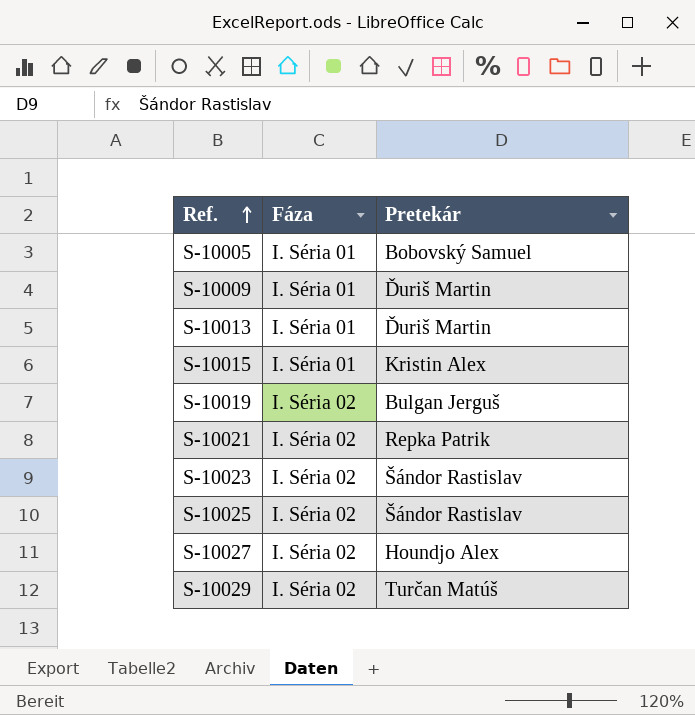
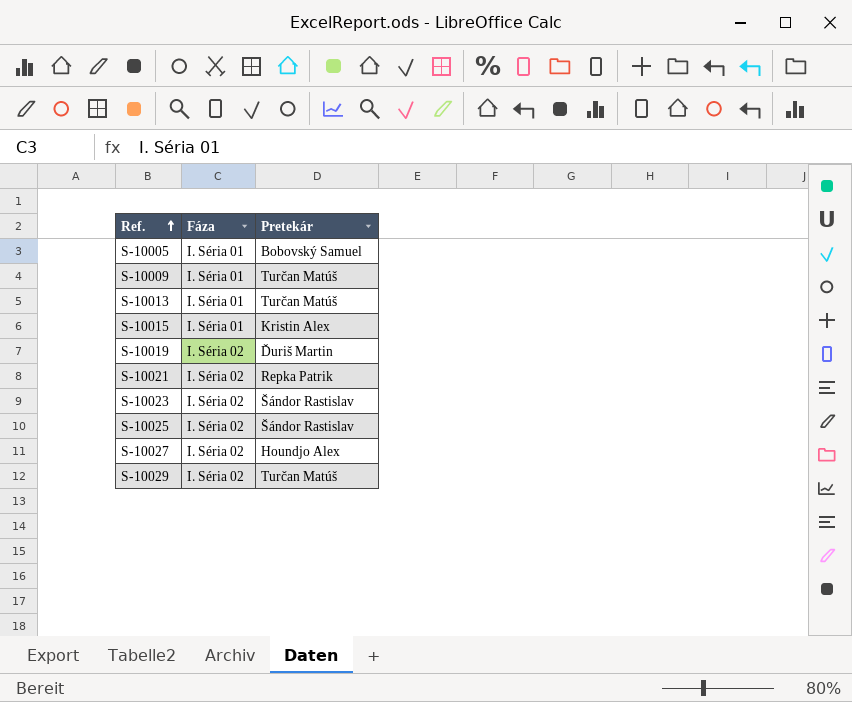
S-10009 | Pretekár: Ďuriš Martin -> Turčan Matúš
S-10013 | Pretekár: Ďuriš Martin -> Turčan Matúš
S-10019 | Pretekár: Bulgan Jerguš -> Ďuriš Martin

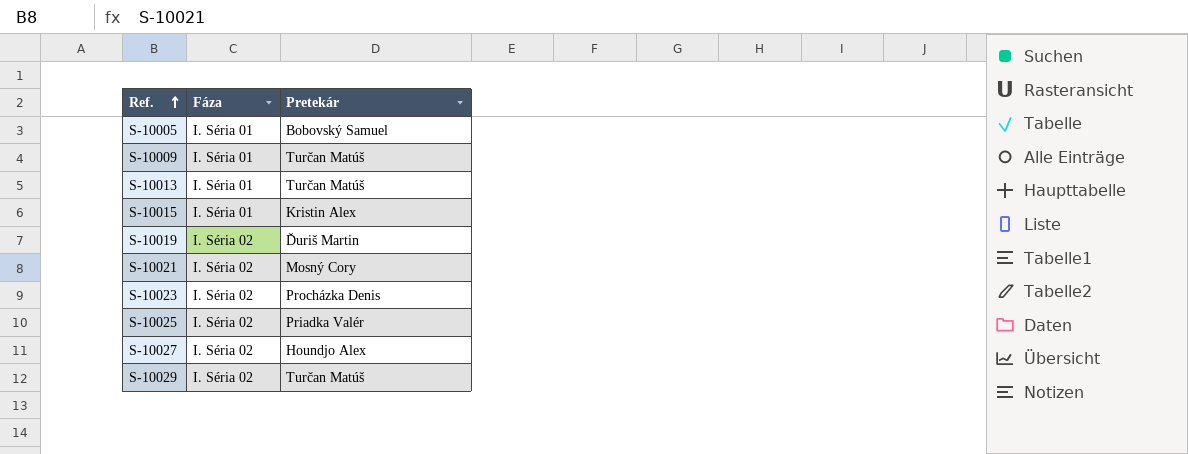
S-10021 | Pretekár: Repka Patrik -> Mosný Cory
S-10023 | Pretekár: Šándor Rastislav -> Procházka Denis
S-10025 | Pretekár: Šándor Rastislav -> Priadka Valér

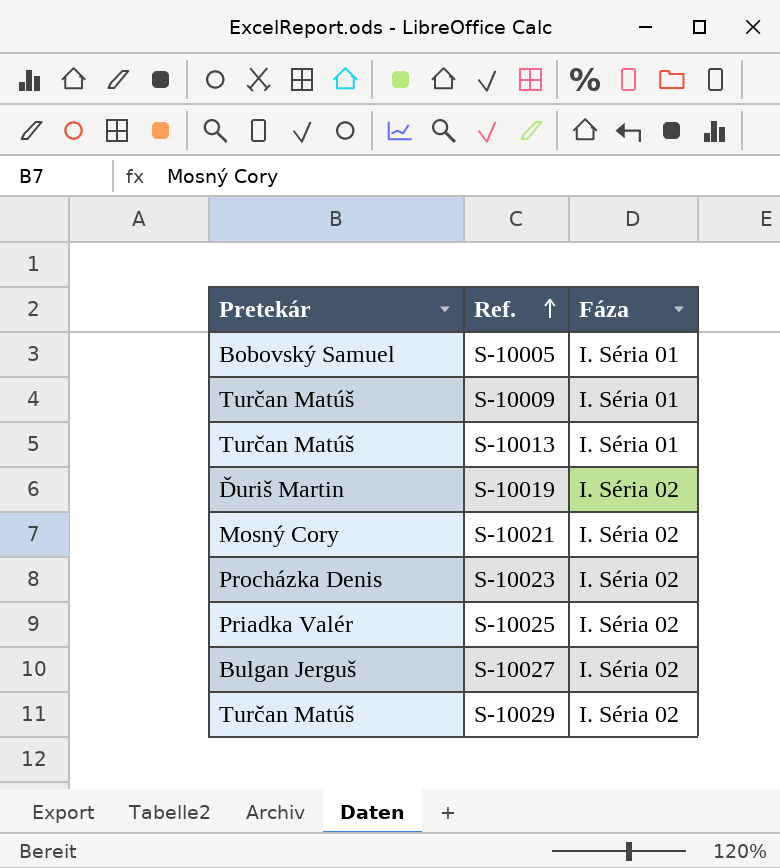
column Pretekár | position: 3 -> 1
row S-10015: I. Séria 01 | Kristin Alex -> none
S-10027 | Pretekár: Houndjo Alex -> Bulgan Jerguš

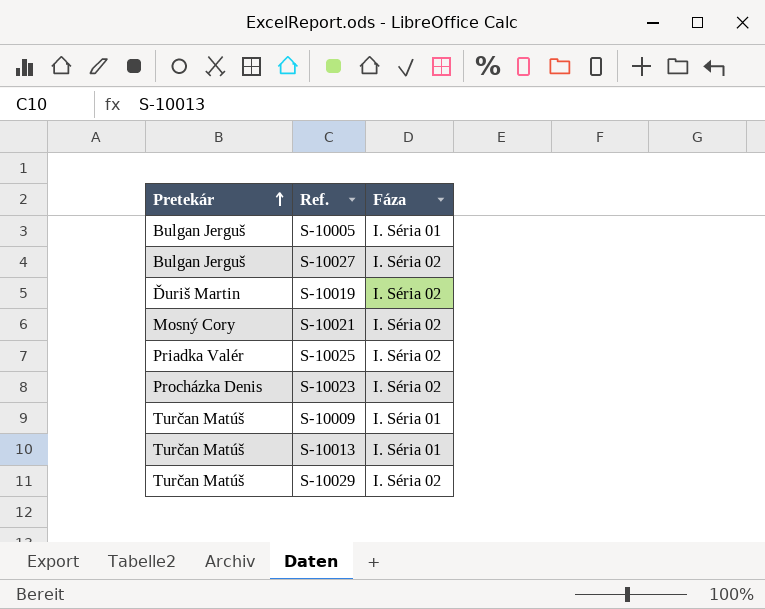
row order: Ref. ascending -> Pretekár ascending
S-10005 | Pretekár: Bobovský Samuel -> Bulgan Jerguš

